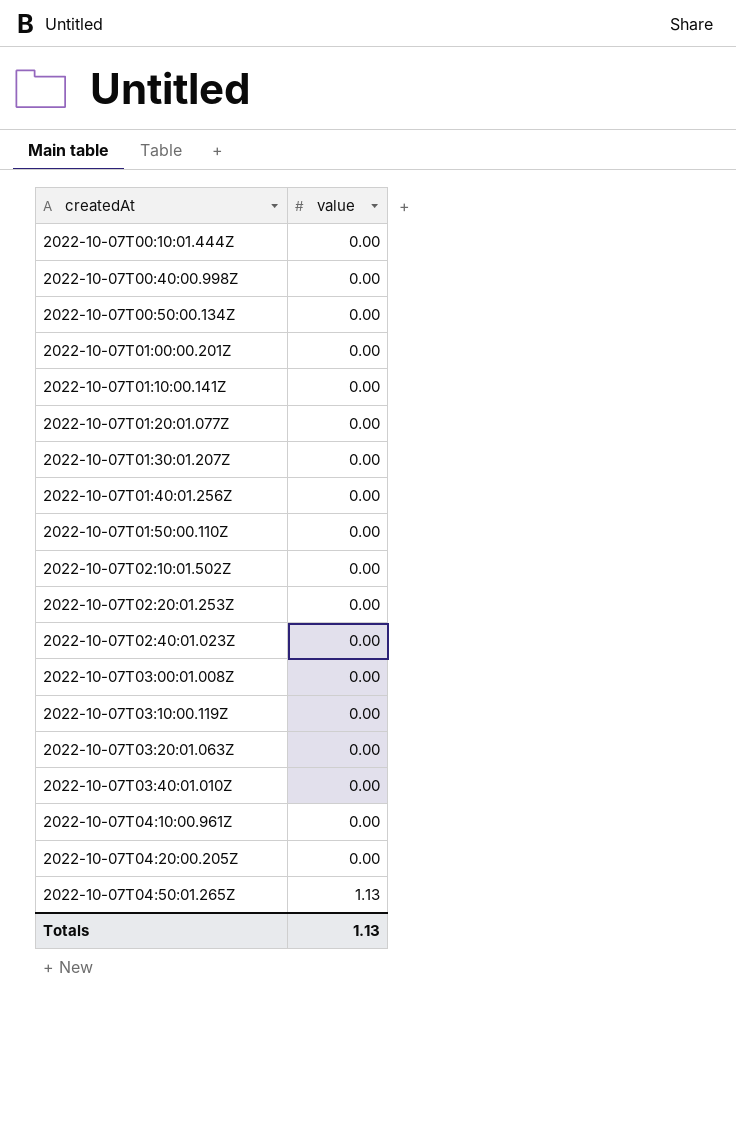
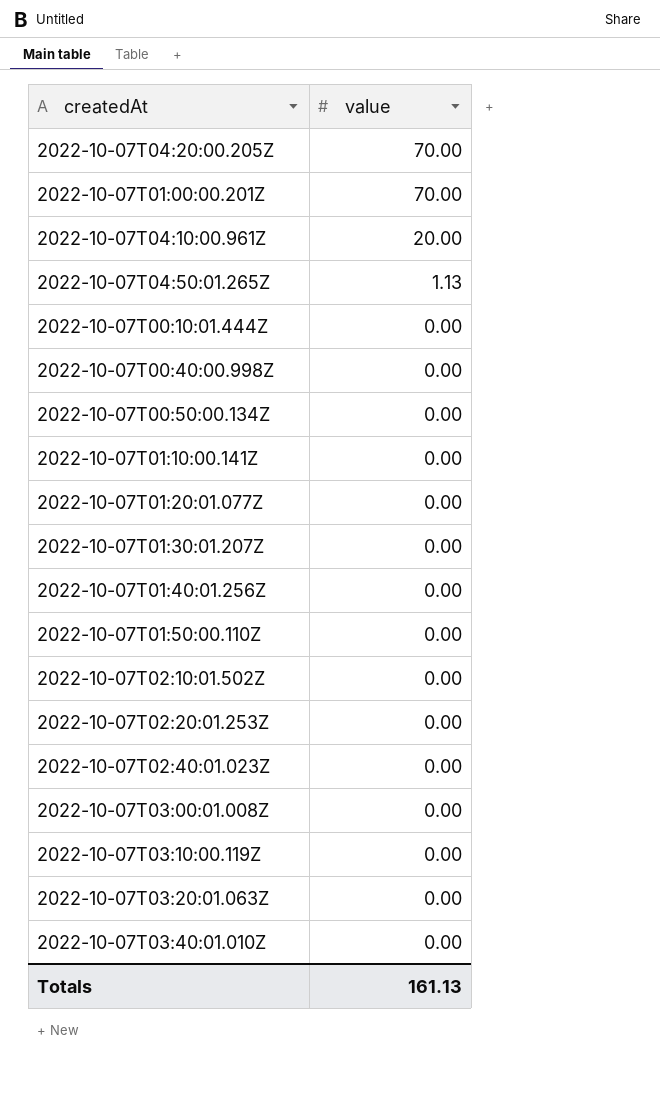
row order: createdAt ascending -> value descending
2022-10-07T04:20:00.205Z | value: 0.00 -> 70.00
2022-10-07T01:00:00.201Z | value: 0.00 -> 70.00
2022-10-07T04:10:00.961Z | value: 0.00 -> 20.00
Totals | value: 1.13 -> 161.13

